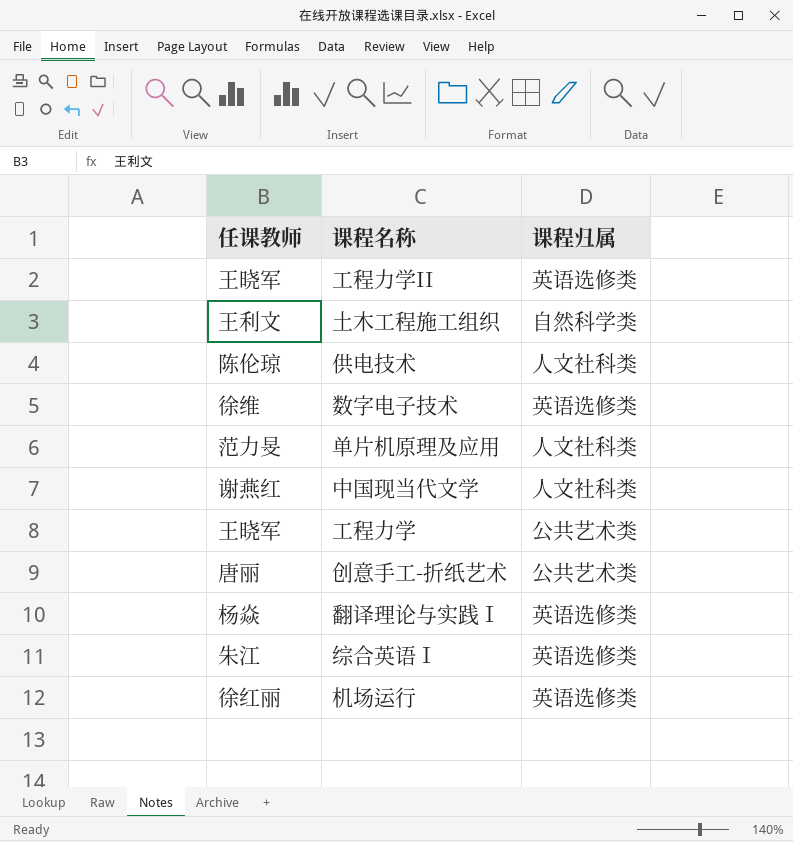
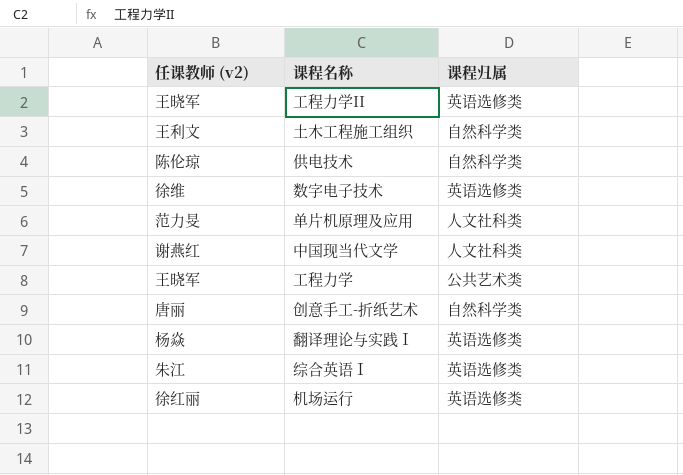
column name: 任课教师 -> 任课教师 (v2)
供电技术 | 课程归属: 人文社科类 -> 自然科学类
创意手工-折纸艺术 | 课程归属: 公共艺术类 -> 自然科学类

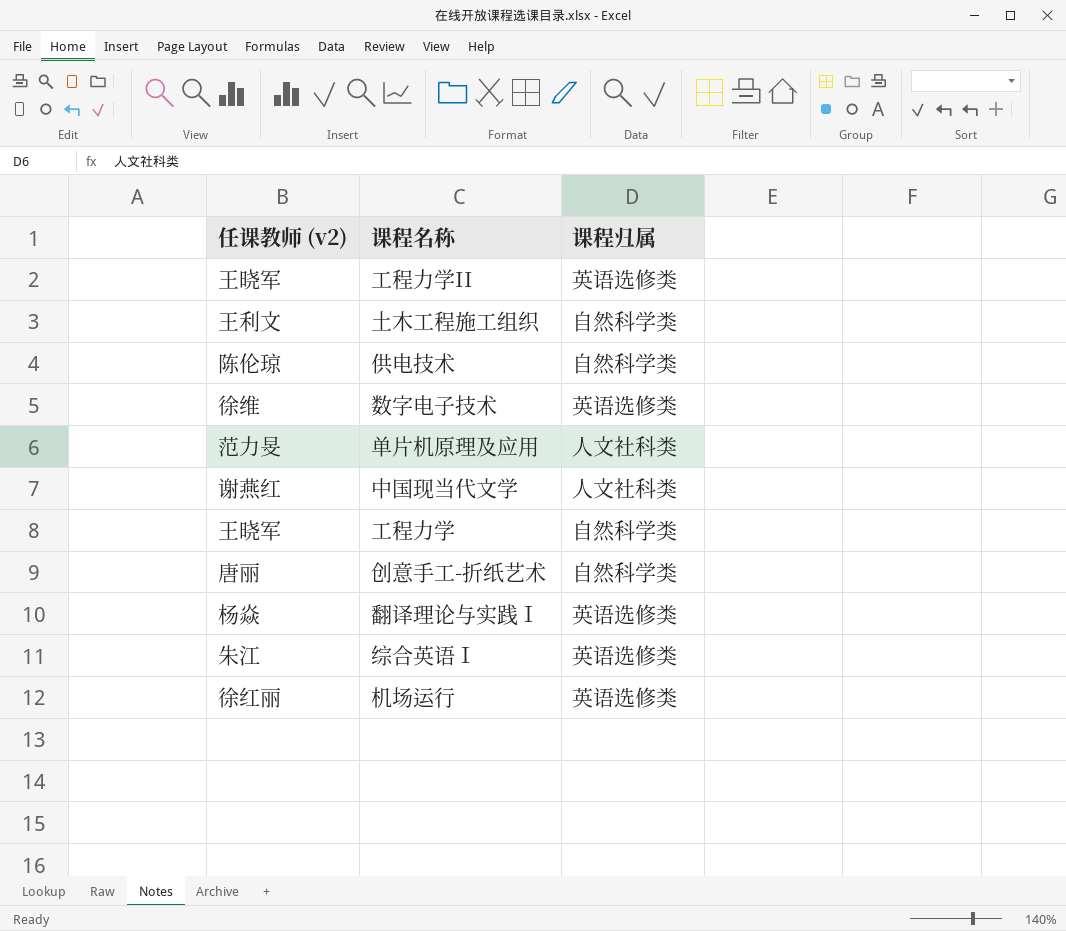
工程力学 | 课程归属: 公共艺术类 -> 自然科学类

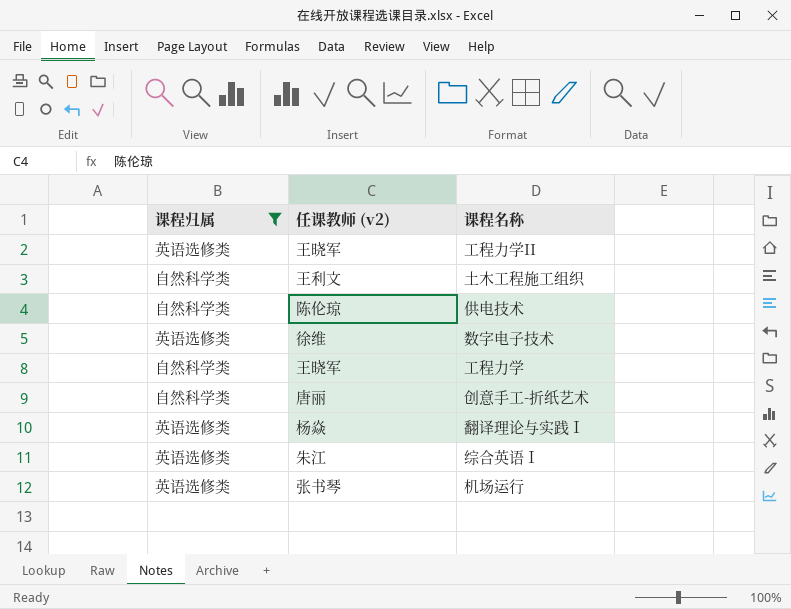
filter: none -> 课程归属 != 人文社科类
column 课程归属 | position: 3 -> 1
机场运行 | 任课教师 (v2): 徐红丽 -> 张书琴

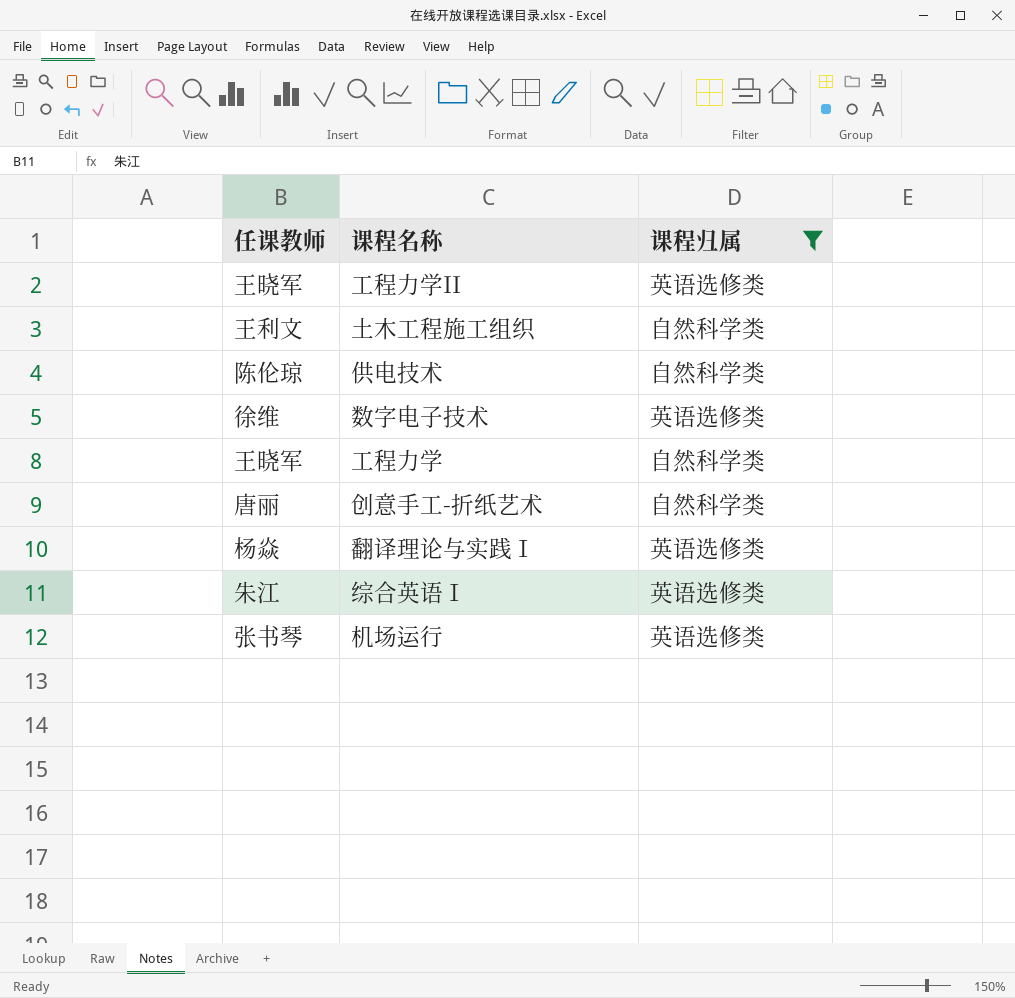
column name: 任课教师 (v2) -> 任课教师
column 课程归属 | position: 1 -> 3

